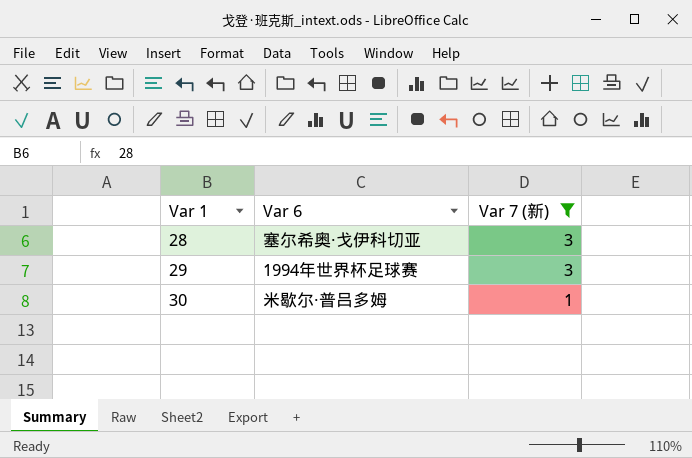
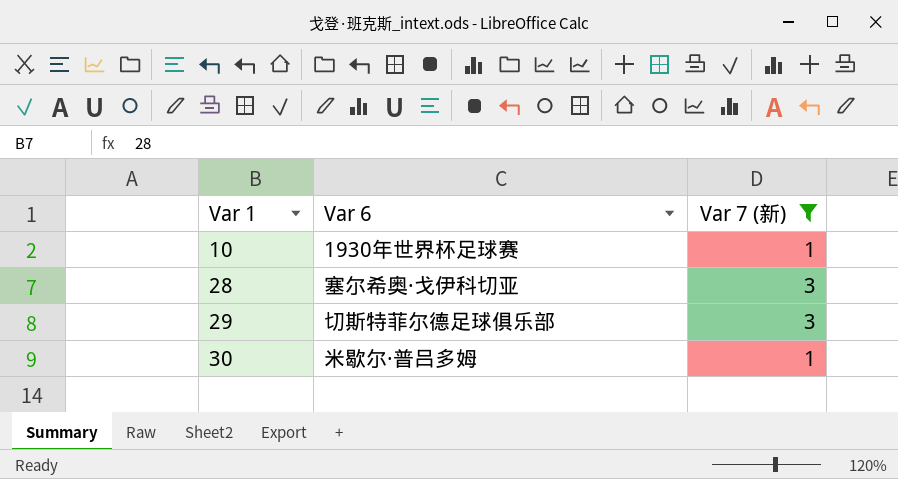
row 10: none -> 1930年世界杯足球赛 | 1
29 | Var 6: 1994年世界杯足球赛 -> 切斯特菲尔德足球俱乐部

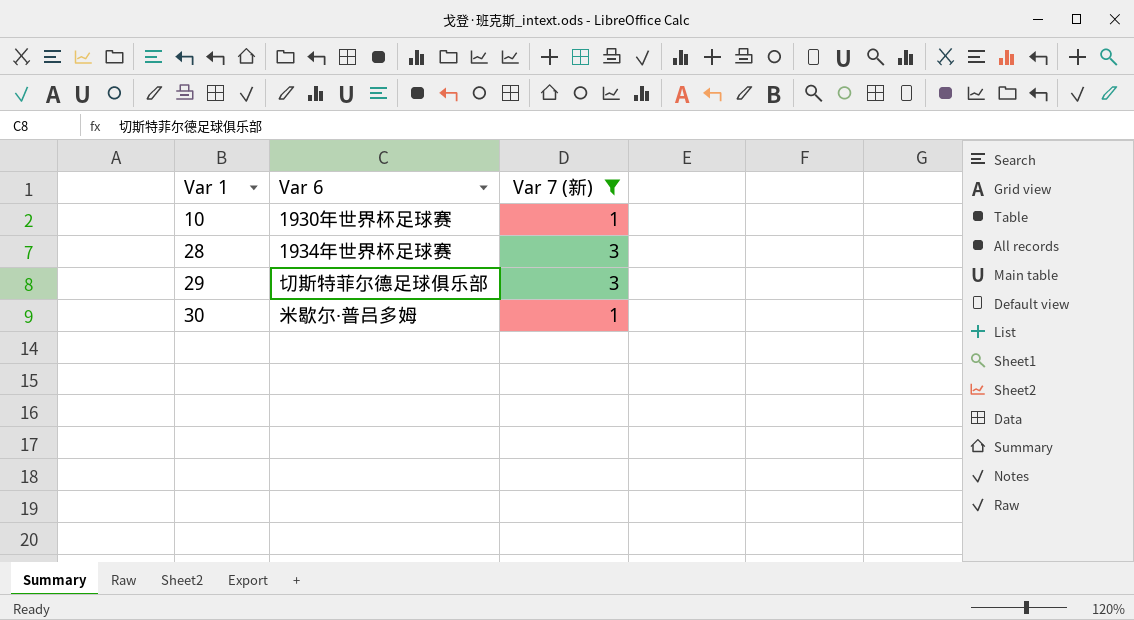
28 | Var 6: 塞尔希奥·戈伊科切亚 -> 1934年世界杯足球赛

